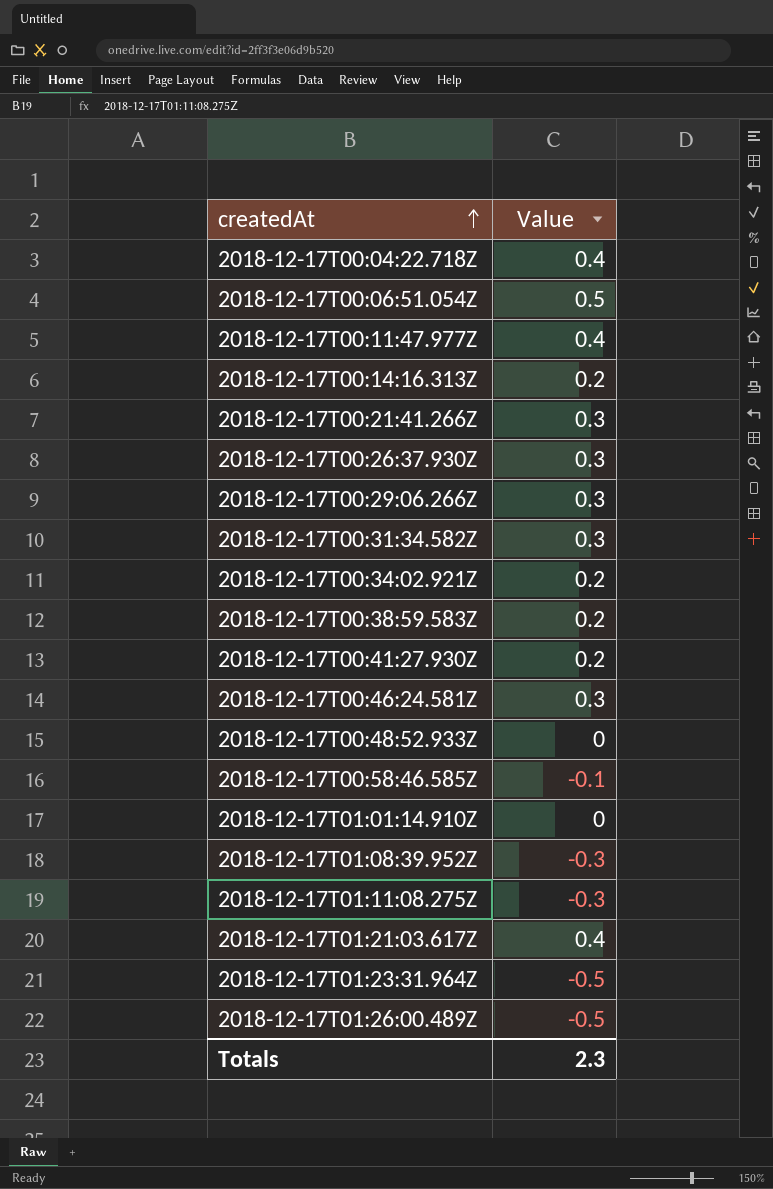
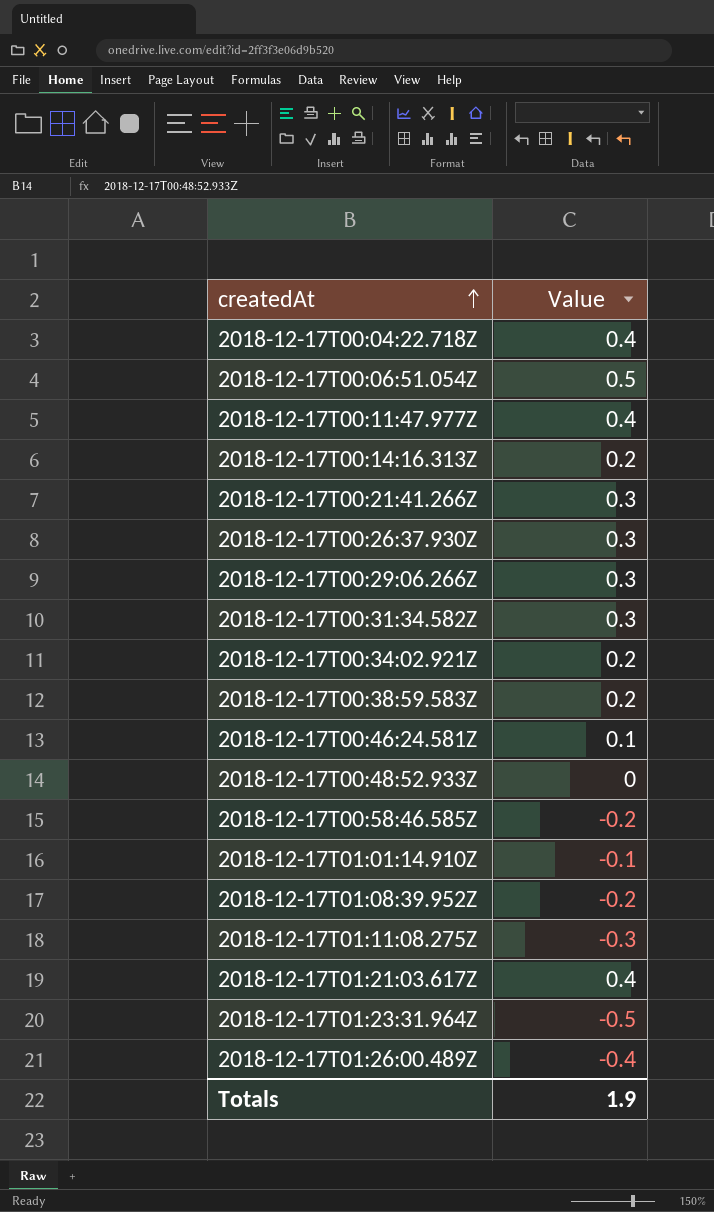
row 2018-12-17T00:41:27.930Z: 0.2 -> none
2018-12-17T00:46:24.581Z | Value: 0.3 -> 0.1
2018-12-17T00:58:46.585Z | Value: -0.1 -> -0.2
2018-12-17T01:01:14.910Z | Value: 0 -> -0.1
2018-12-17T01:08:39.952Z | Value: -0.3 -> -0.2
2018-12-17T01:26:00.489Z | Value: -0.5 -> -0.4
Totals | Value: 2.3 -> 1.9

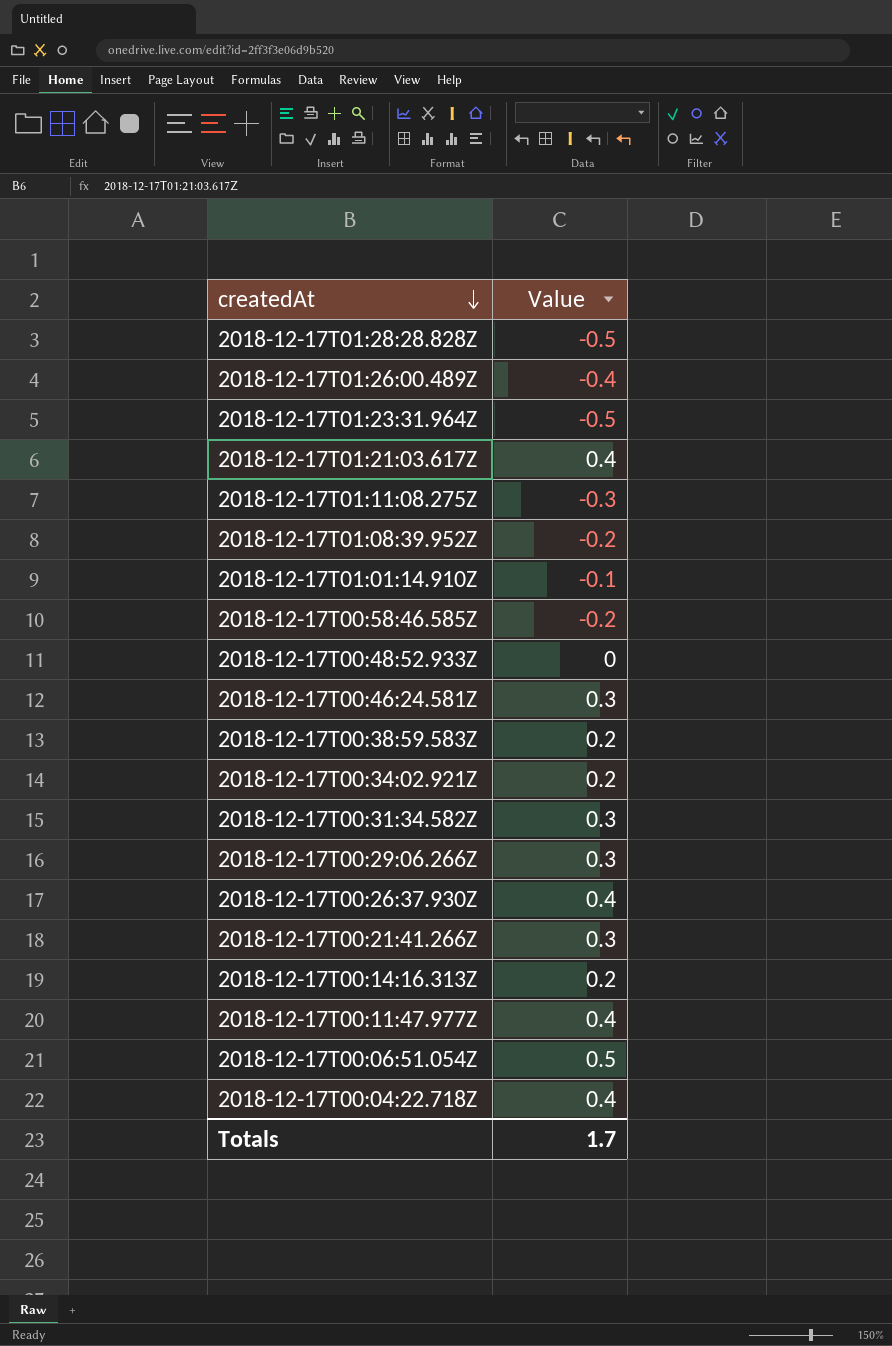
row order: createdAt ascending -> createdAt descending
row 2018-12-17T01:28:28.828Z: none -> -0.5
2018-12-17T00:46:24.581Z | Value: 0.1 -> 0.3
2018-12-17T00:26:37.930Z | Value: 0.3 -> 0.4
Totals | Value: 1.9 -> 1.7

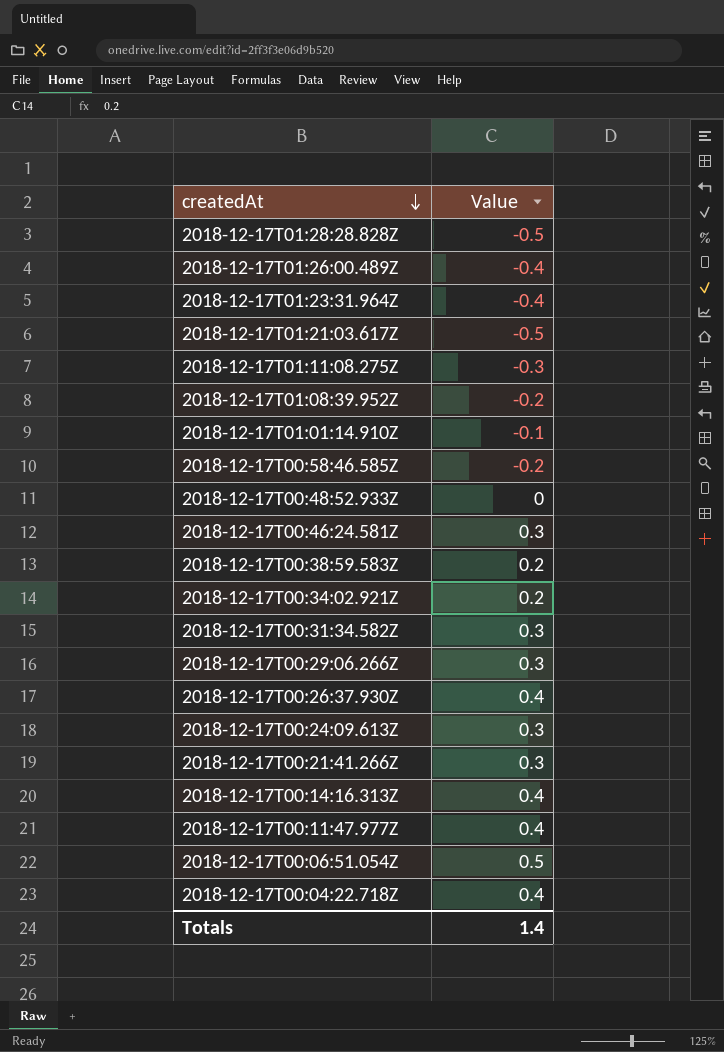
2018-12-17T01:23:31.964Z | Value: -0.5 -> -0.4
2018-12-17T01:21:03.617Z | Value: 0.4 -> -0.5
row 2018-12-17T00:24:09.613Z: none -> 0.3
2018-12-17T00:14:16.313Z | Value: 0.2 -> 0.4
Totals | Value: 1.7 -> 1.4

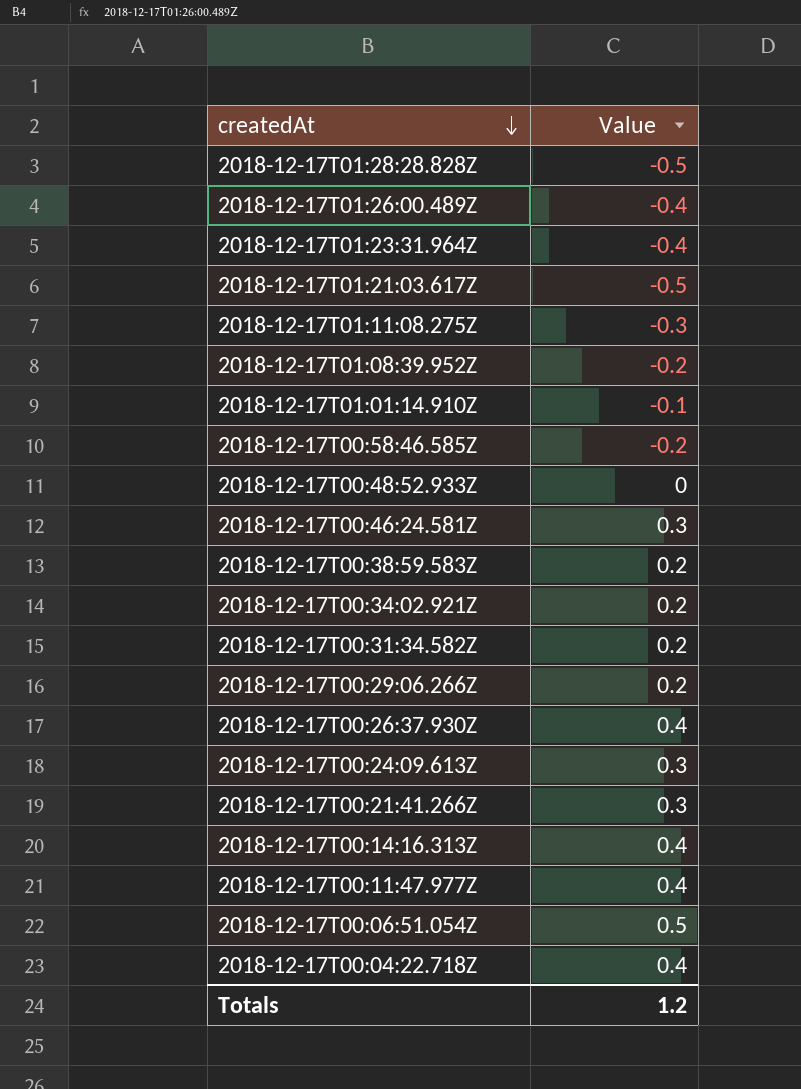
2018-12-17T00:31:34.582Z | Value: 0.3 -> 0.2
2018-12-17T00:29:06.266Z | Value: 0.3 -> 0.2
Totals | Value: 1.4 -> 1.2

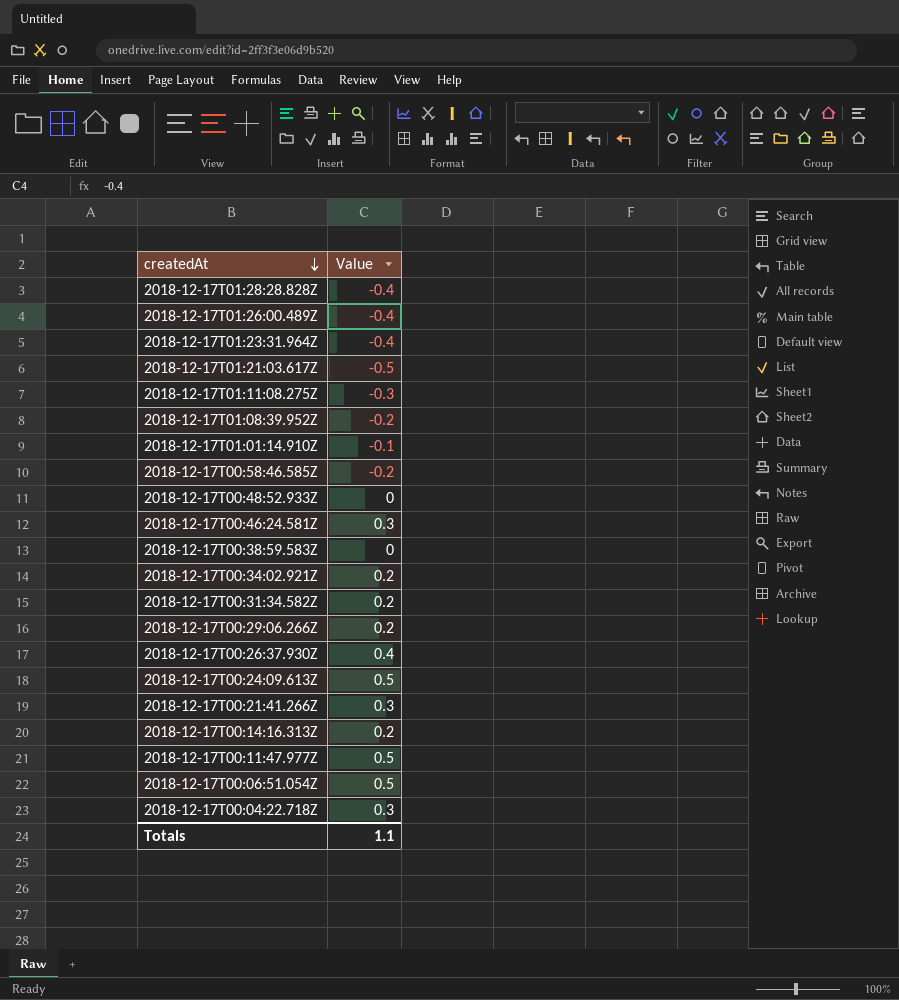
2018-12-17T01:28:28.828Z | Value: -0.5 -> -0.4
2018-12-17T00:38:59.583Z | Value: 0.2 -> 0
2018-12-17T00:24:09.613Z | Value: 0.3 -> 0.5
2018-12-17T00:14:16.313Z | Value: 0.4 -> 0.2
2018-12-17T00:11:47.977Z | Value: 0.4 -> 0.5
2018-12-17T00:04:22.718Z | Value: 0.4 -> 0.3
Totals | Value: 1.2 -> 1.1

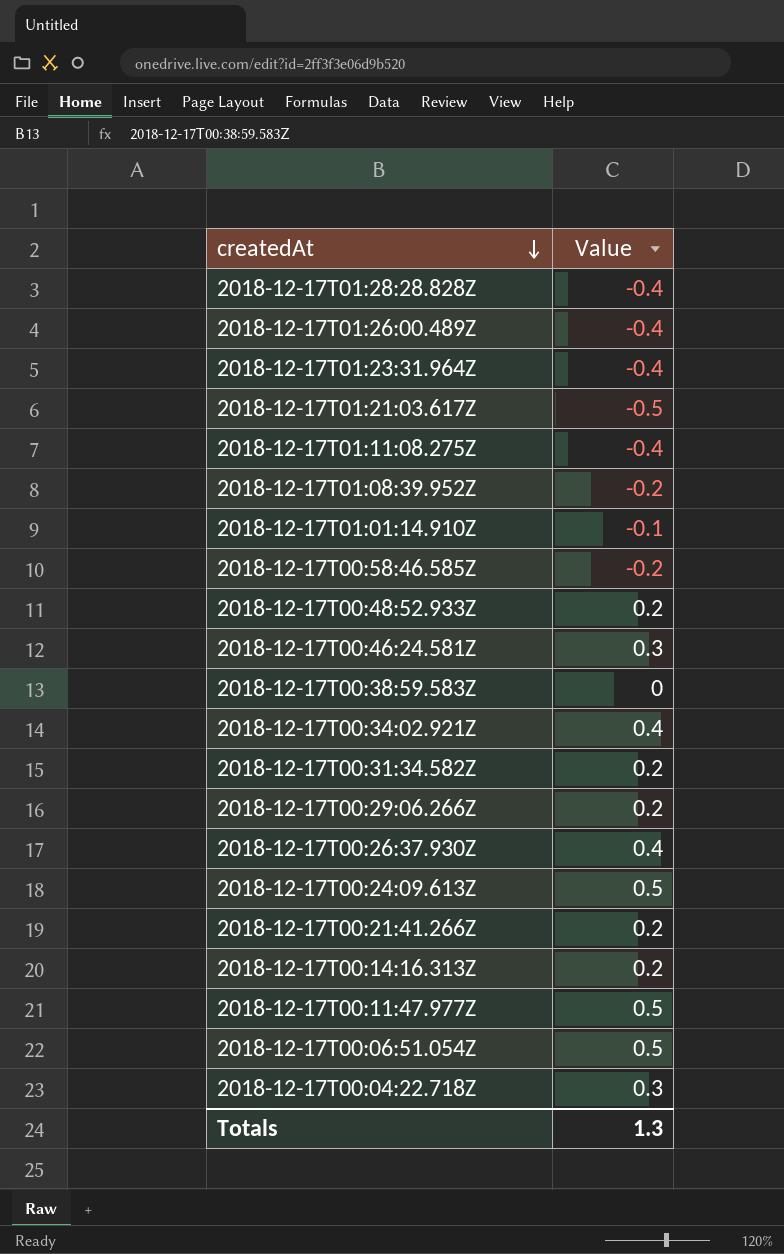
2018-12-17T01:11:08.275Z | Value: -0.3 -> -0.4
2018-12-17T00:48:52.933Z | Value: 0 -> 0.2
2018-12-17T00:34:02.921Z | Value: 0.2 -> 0.4
2018-12-17T00:21:41.266Z | Value: 0.3 -> 0.2
Totals | Value: 1.1 -> 1.3

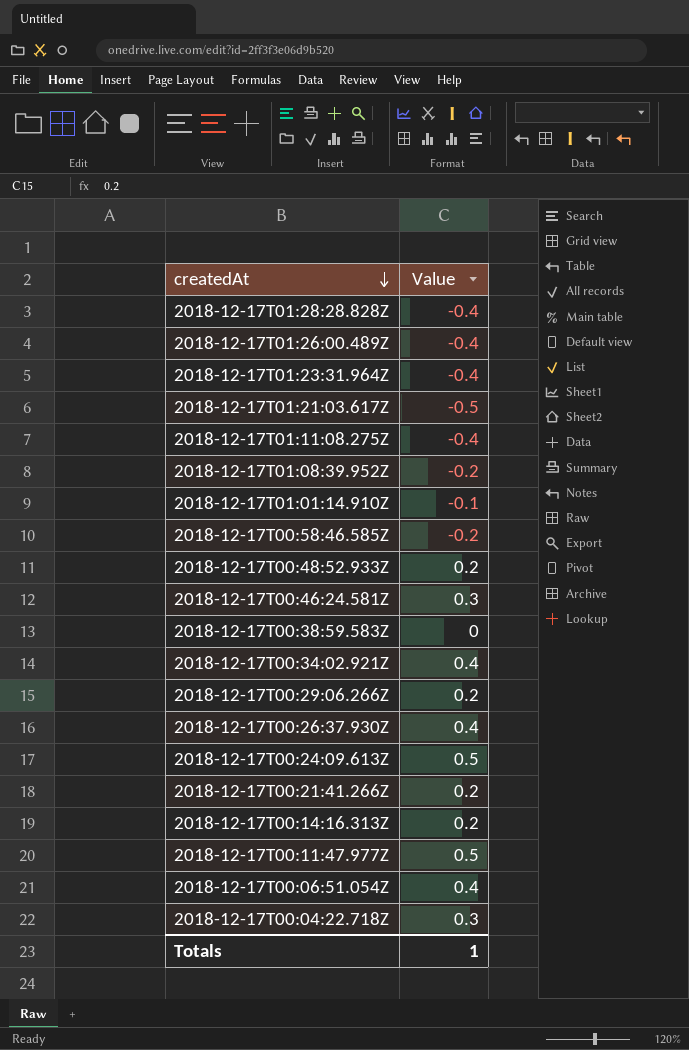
row 2018-12-17T00:31:34.582Z: 0.2 -> none
2018-12-17T00:06:51.054Z | Value: 0.5 -> 0.4
Totals | Value: 1.3 -> 1

